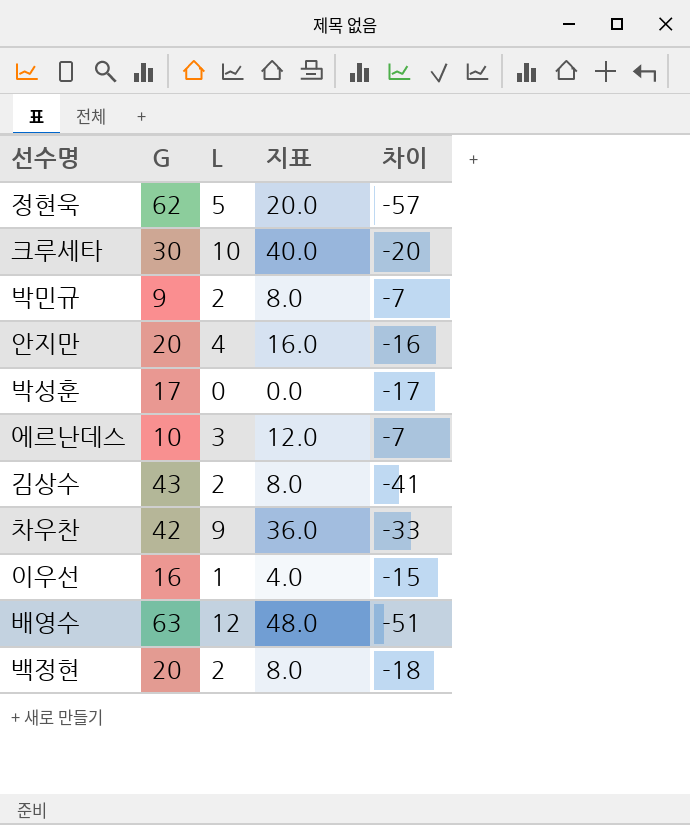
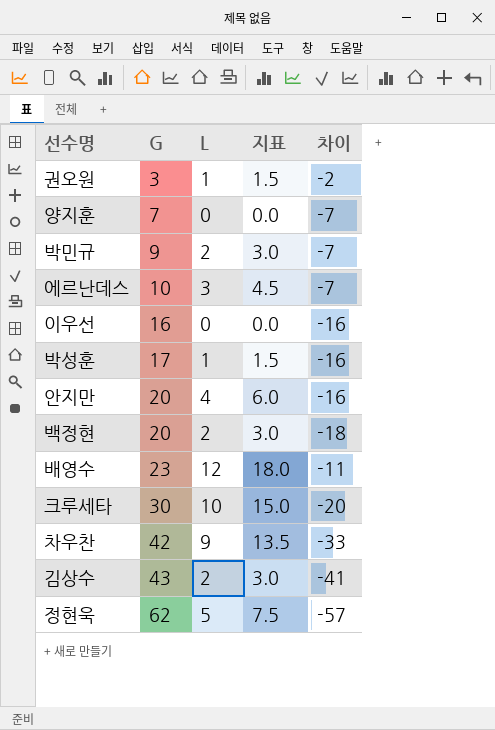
row order: none -> G ascending
column 지표 | formula: [L] * 4 -> [L] * 1.5
row 권오원: none -> 3 | 1 | 1.5 | -2
row 양지훈: none -> 7 | 0 | 0.0 | -7
이우선 | L: 1 -> 0
이우선 | 차이: -15 -> -16
박성훈 | L: 0 -> 1
박성훈 | 차이: -17 -> -16
배영수 | G: 63 -> 23
배영수 | 차이: -51 -> -11

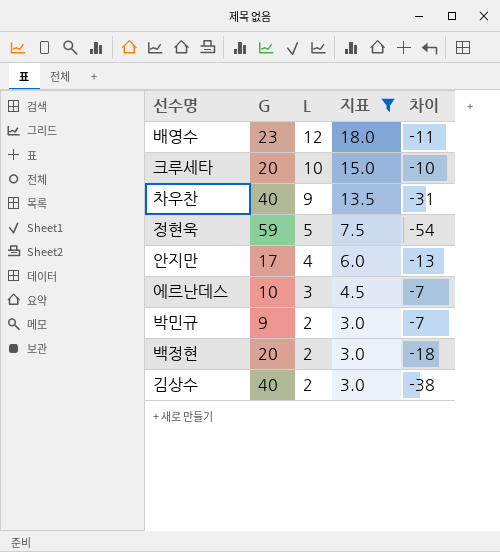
filter: none -> 지표 >= 3.0
row order: G ascending -> L descending
크루세타 | G: 30 -> 20
크루세타 | 차이: -20 -> -10
차우찬 | G: 42 -> 40
차우찬 | 차이: -33 -> -31
정현욱 | G: 62 -> 59
정현욱 | 차이: -57 -> -54
안지만 | G: 20 -> 17
안지만 | 차이: -16 -> -13
김상수 | G: 43 -> 40
김상수 | 차이: -41 -> -38

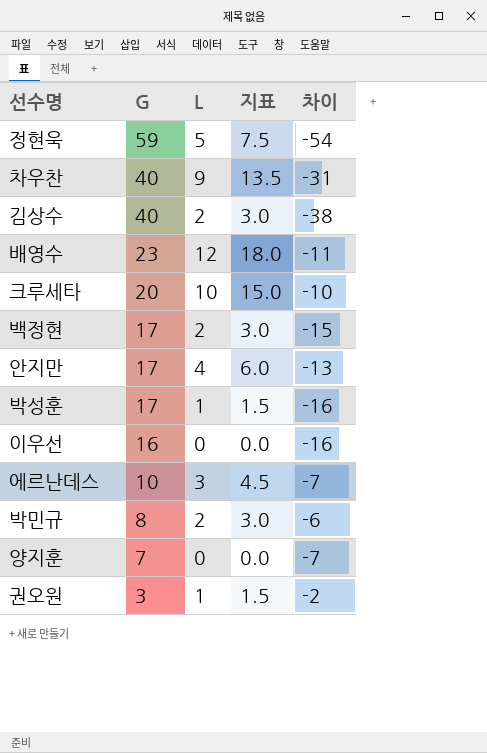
filter: 지표 >= 3.0 -> none
row order: L descending -> G descending
백정현 | G: 20 -> 17
백정현 | 차이: -18 -> -15
박민규 | G: 9 -> 8
박민규 | 차이: -7 -> -6

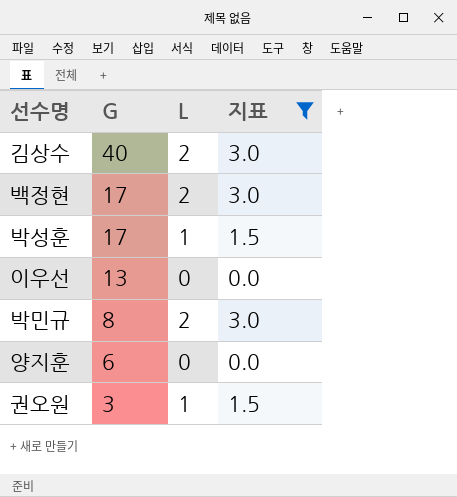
filter: none -> 지표 <= 3.0
column 차이 | formula: [L] - [G] -> none
이우선 | G: 16 -> 13
양지훈 | G: 7 -> 6

